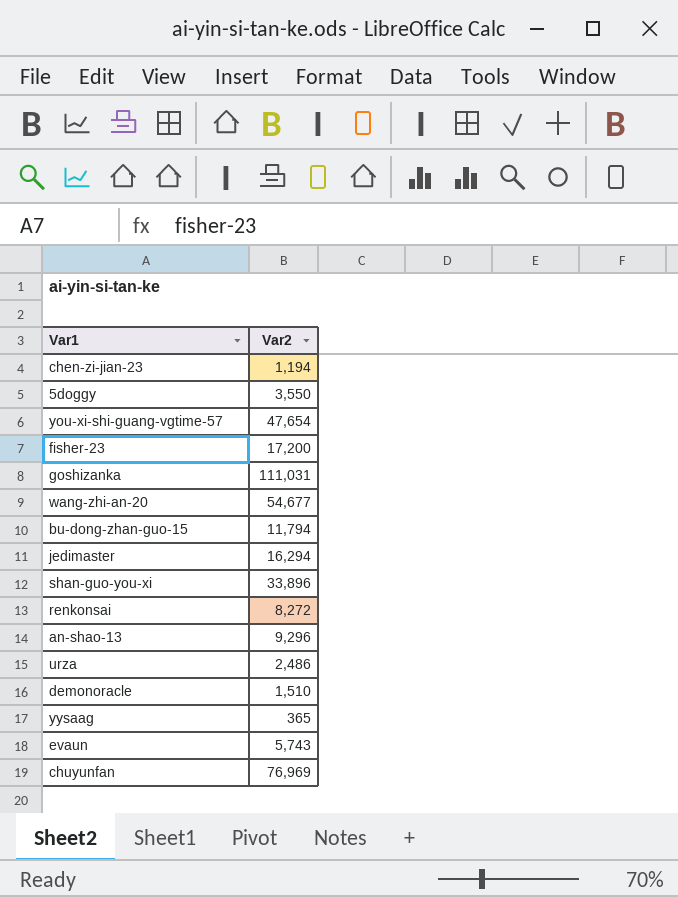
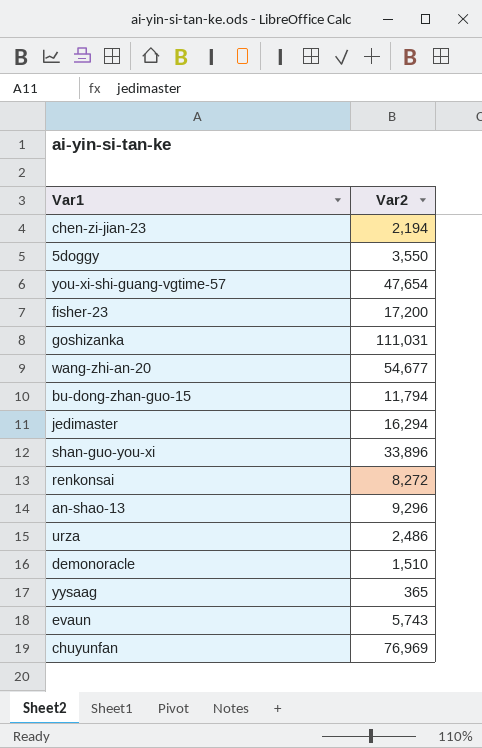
chen-zi-jian-23 | Var2: 1,194 -> 2,194

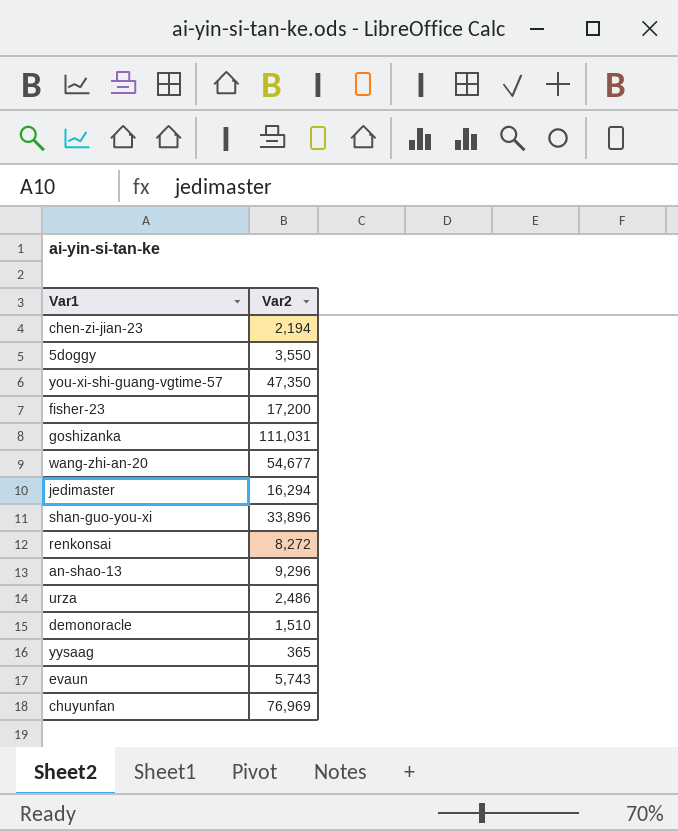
row bu-dong-zhan-guo-15: 11,794 -> none
you-xi-shi-guang-vgtime-57 | Var2: 47,654 -> 47,350

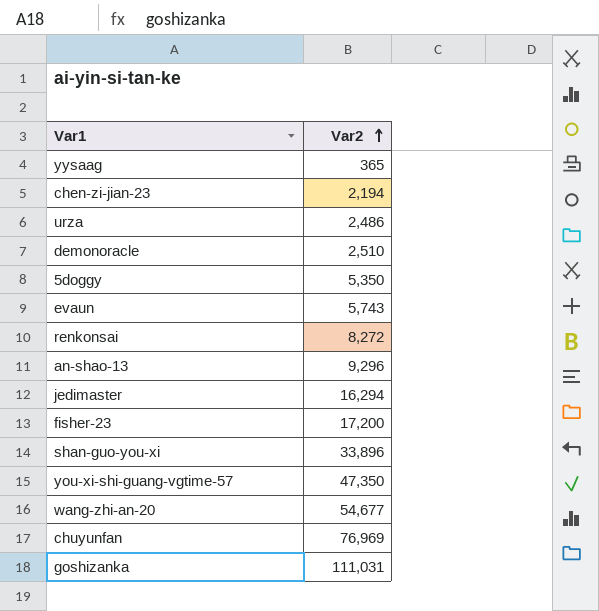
row order: none -> Var2 ascending
demonoracle | Var2: 1,510 -> 2,510
5doggy | Var2: 3,550 -> 5,350

